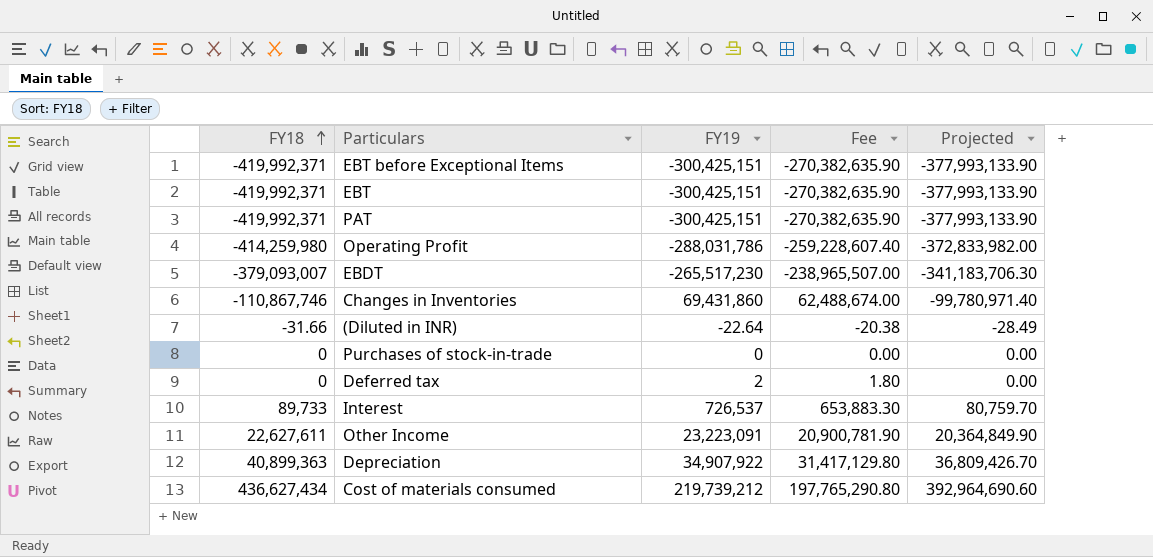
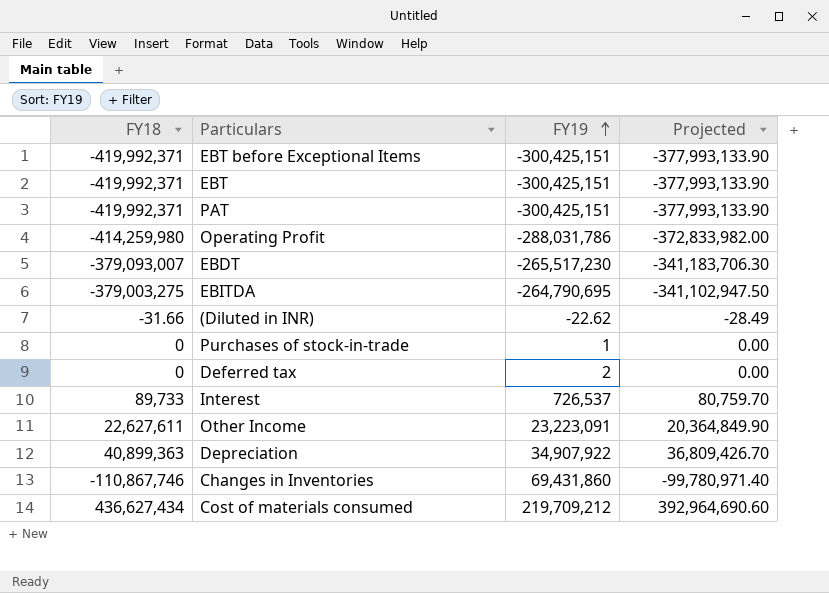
row order: FY18 ascending -> FY19 ascending
column Fee | formula: [FY19] * 0.9 -> none
row EBITDA: none -> -379,003,275 | -264,790,695 | -341,102,947.50
(Diluted in INR) | FY19: -22.64 -> -22.62
Purchases of stock-in-trade | FY19: 0 -> 1
Cost of materials consumed | FY19: 219,739,212 -> 219,709,212

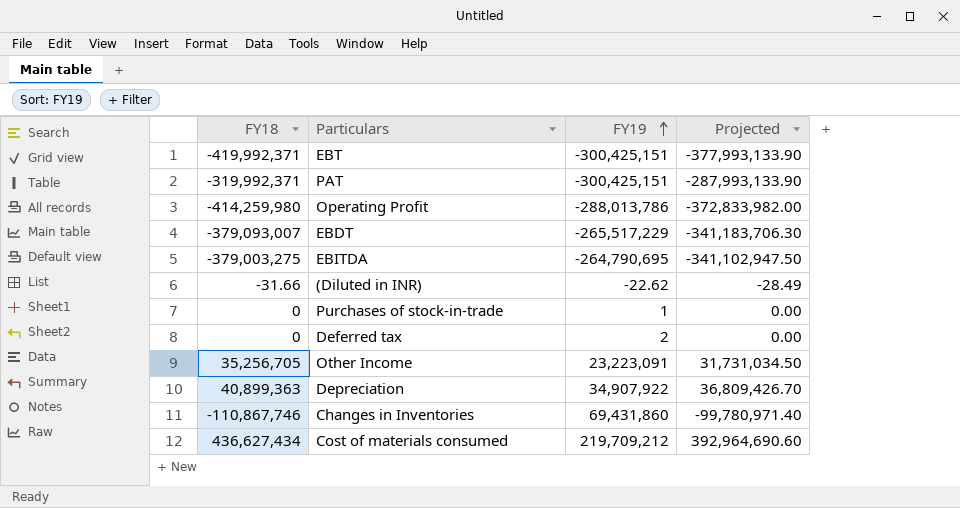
row EBT before Exceptional Items: -419,992,371 | -300,425,151 | -377,993,133.90 -> none
row Interest: 89,733 | 726,537 | 80,759.70 -> none
PAT | FY18: -419,992,371 -> -319,992,371
PAT | Projected: -377,993,133.90 -> -287,993,133.90
Operating Profit | FY19: -288,031,786 -> -288,013,786
EBDT | FY19: -265,517,230 -> -265,517,229
Other Income | FY18: 22,627,611 -> 35,256,705
Other Income | Projected: 20,364,849.90 -> 31,731,034.50

